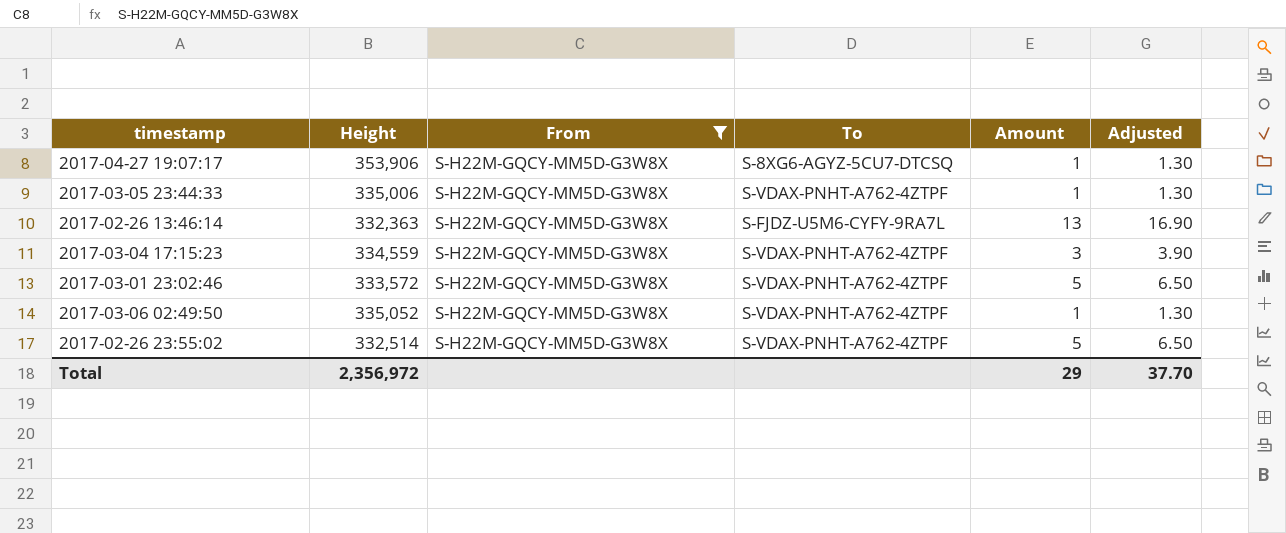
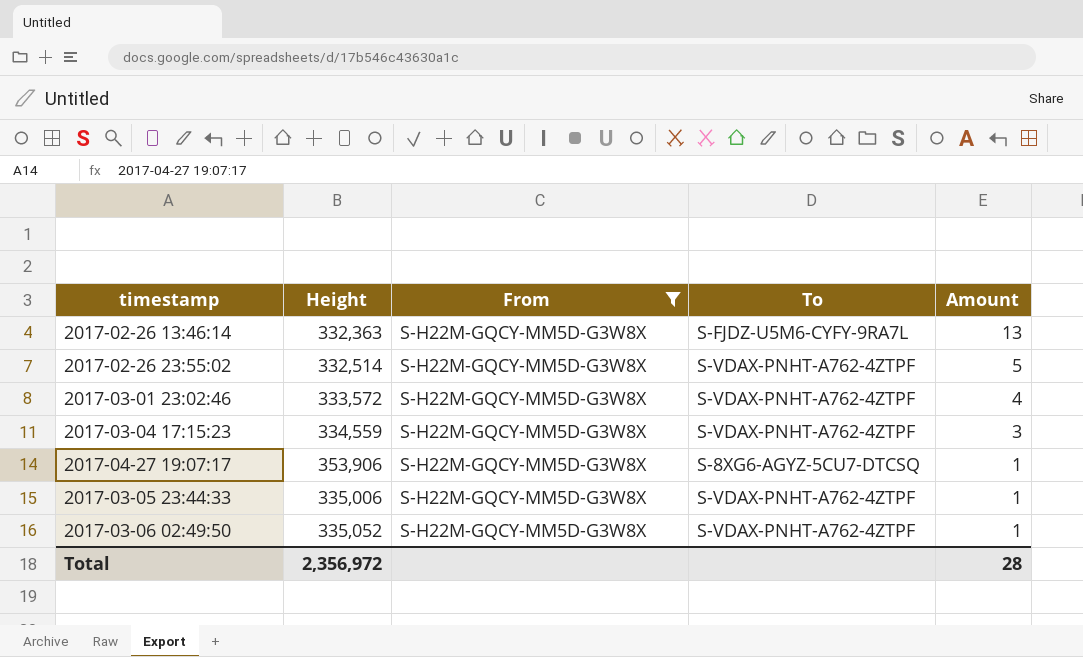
row order: none -> Amount descending
column Adjusted | formula: [Amount] * 1.3 -> none
2017-03-01 23:02:46 | Amount: 5 -> 4
Total | Amount: 29 -> 28

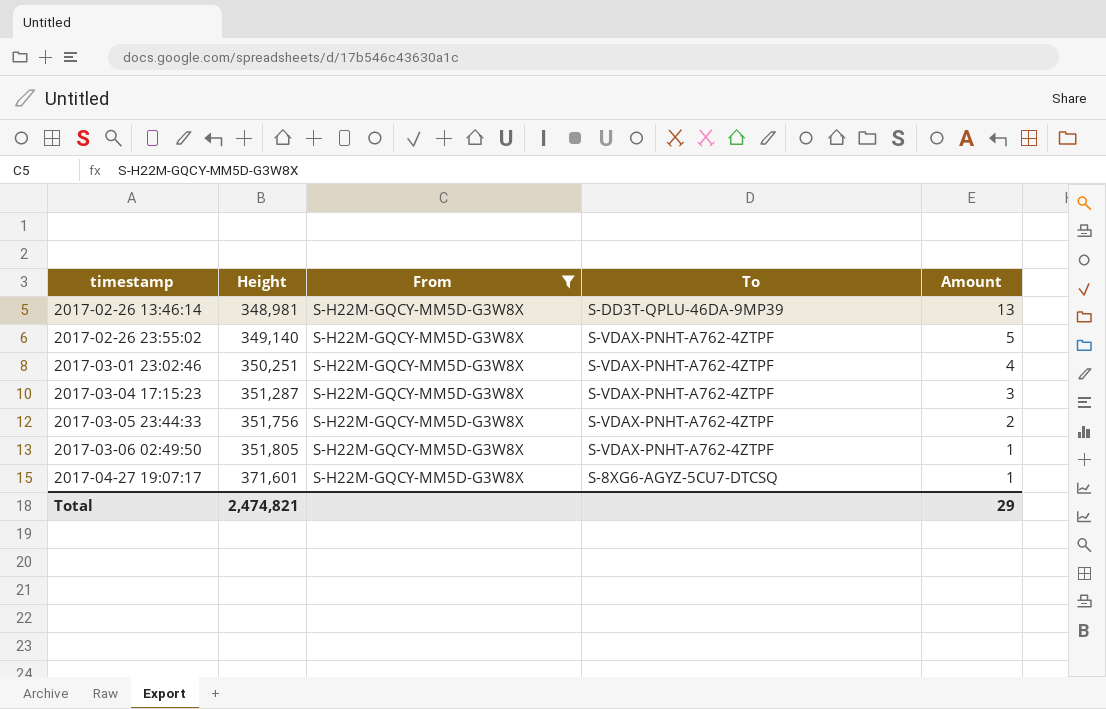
row order: Amount descending -> timestamp ascending
2017-02-26 13:46:14 | Height: 332,363 -> 348,981
2017-02-26 13:46:14 | To: S-FJDZ-U5M6-CYFY-9RA7L -> S-DD3T-QPLU-46DA-9MP39
2017-02-26 23:55:02 | Height: 332,514 -> 349,140
2017-03-01 23:02:46 | Height: 333,572 -> 350,251
2017-03-04 17:15:23 | Height: 334,559 -> 351,287
2017-03-05 23:44:33 | Height: 335,006 -> 351,756
2017-03-05 23:44:33 | Amount: 1 -> 2
2017-03-06 02:49:50 | Height: 335,052 -> 351,805
2017-04-27 19:07:17 | Height: 353,906 -> 371,601
Total | Height: 2,356,972 -> 2,474,821
Total | Amount: 28 -> 29

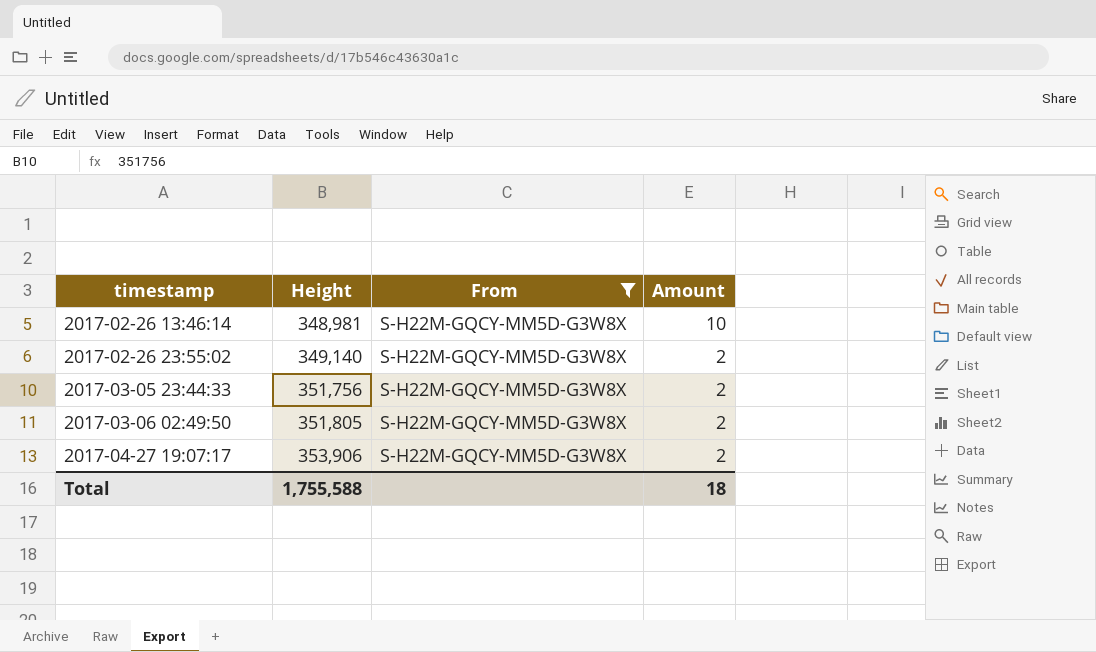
column To | position: 4 -> none
row 2017-03-01 23:02:46: 350,251 | S-H22M-GQCY-MM5D-G3W8X | S-VDAX-PNHT-A762-4ZTPF | 4 -> none
row 2017-03-04 17:15:23: 351,287 | S-H22M-GQCY-MM5D-G3W8X | S-VDAX-PNHT-A762-4ZTPF | 3 -> none
2017-02-26 13:46:14 | Amount: 13 -> 10
2017-02-26 23:55:02 | Amount: 5 -> 2
2017-03-06 02:49:50 | Amount: 1 -> 2
2017-04-27 19:07:17 | Height: 371,601 -> 353,906
2017-04-27 19:07:17 | Amount: 1 -> 2
Total | Height: 2,474,821 -> 1,755,588
Total | Amount: 29 -> 18

